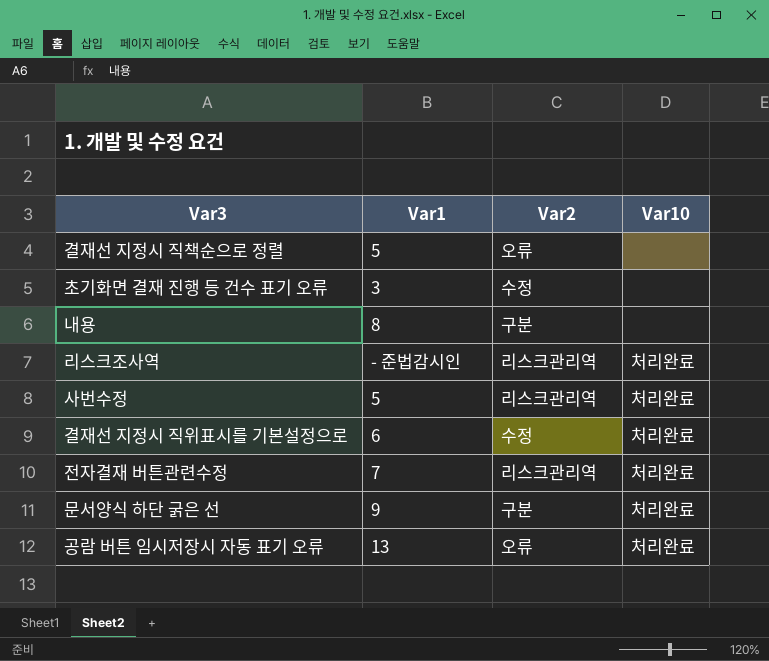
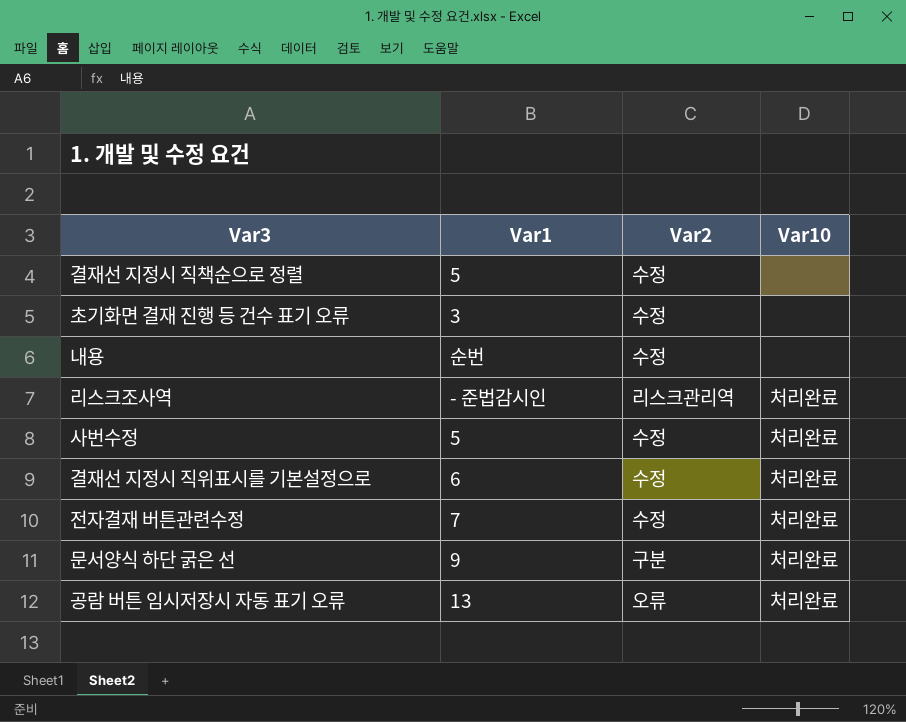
결재선 지정시 직책순으로 정렬 | Var2: 오류 -> 수정
내용 | Var1: 8 -> 순번
내용 | Var2: 구분 -> 수정
사번수정 | Var2: 리스크관리역 -> 수정
전자결재 버튼관련수정 | Var2: 리스크관리역 -> 수정

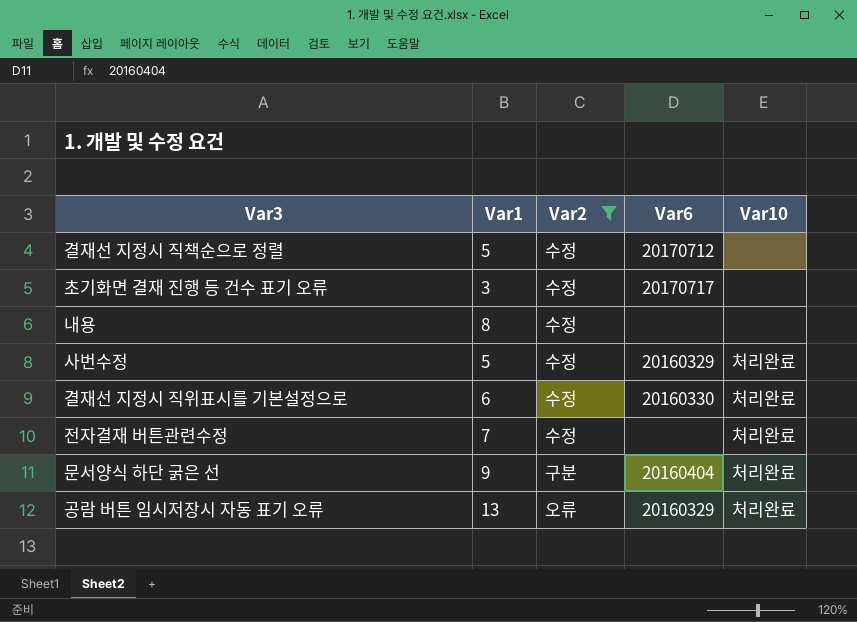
filter: none -> Var2 != 리스크관리역
column Var6 | position: none -> 4
내용 | Var1: 순번 -> 8

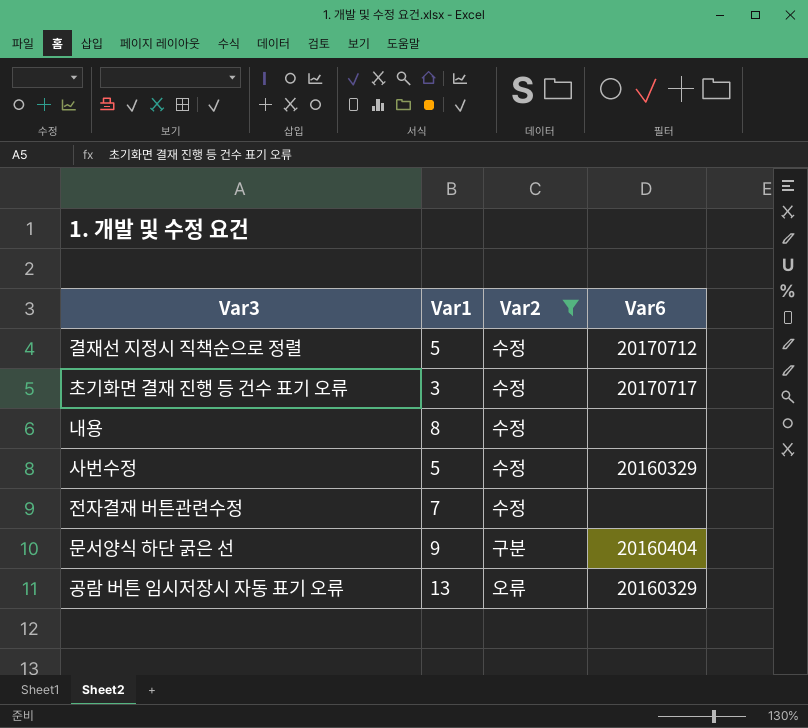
column Var10 | position: 5 -> none
row 결재선 지정시 직위표시를 기본설정으로: 6 | 수정 | 20160330 | 처리완료 -> none

